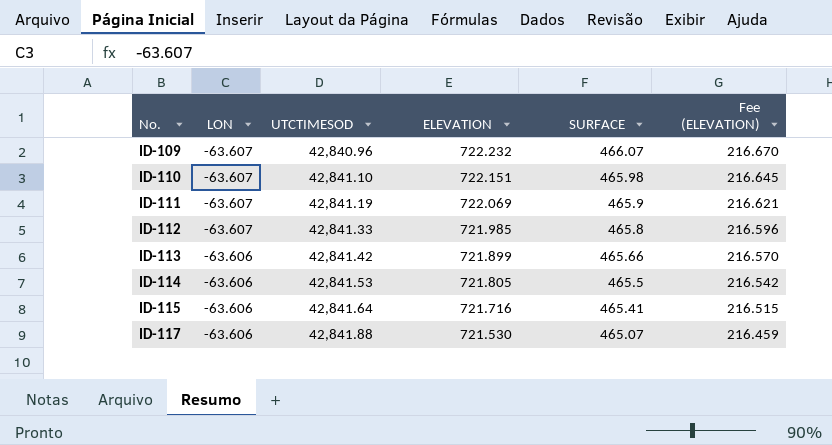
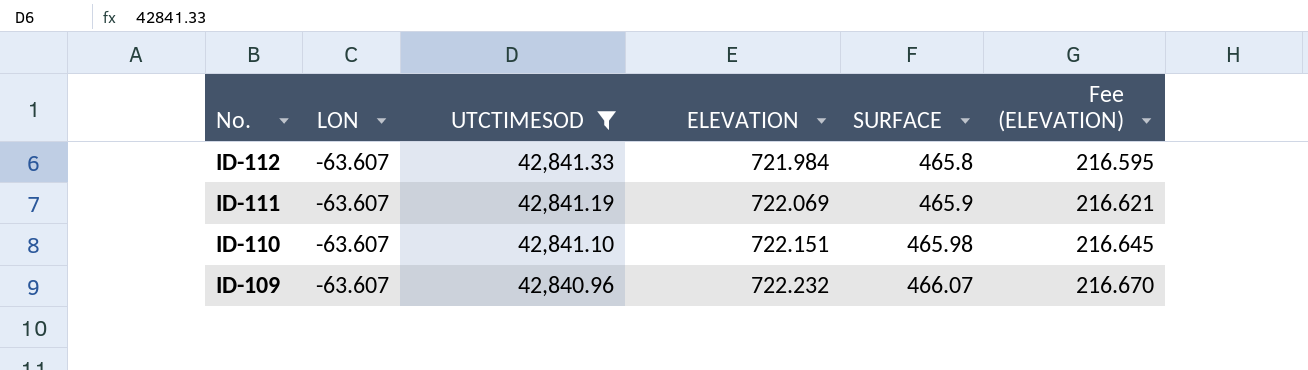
filter: none -> UTCTIMESOD <= 42,841.33
row order: No. ascending -> No. descending
ID-112 | ELEVATION: 721.985 -> 721.984
ID-112 | Fee (ELEVATION): 216.596 -> 216.595

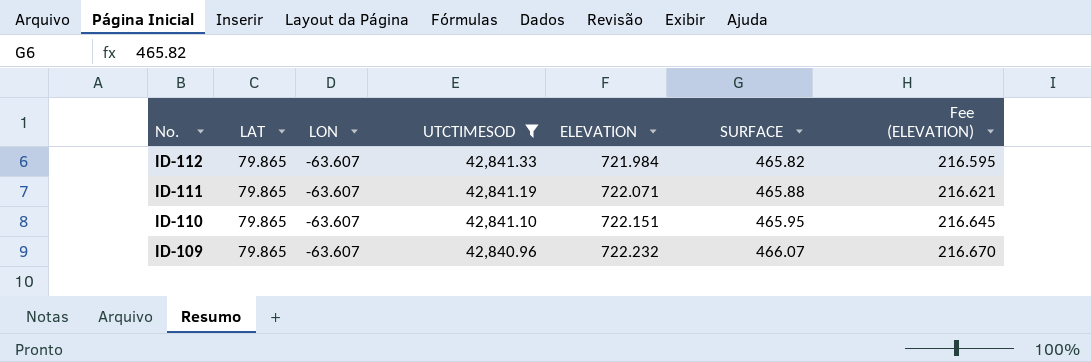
column LAT | position: none -> 2
ID-112 | SURFACE: 465.8 -> 465.82
ID-111 | ELEVATION: 722.069 -> 722.071
ID-111 | SURFACE: 465.9 -> 465.88
ID-110 | SURFACE: 465.98 -> 465.95

